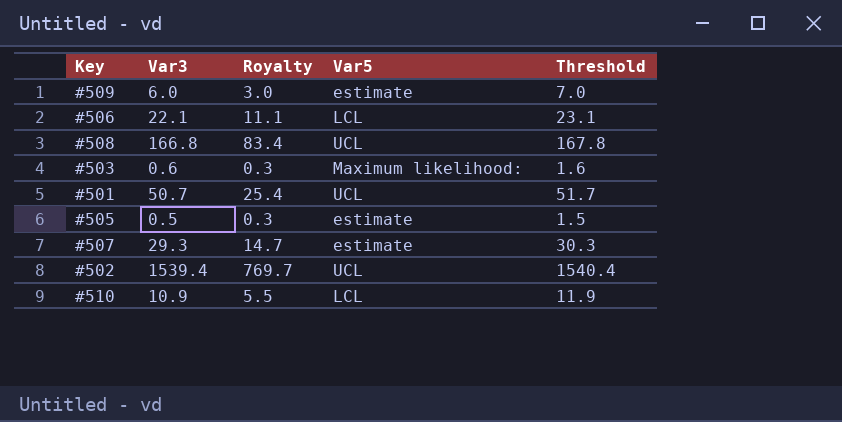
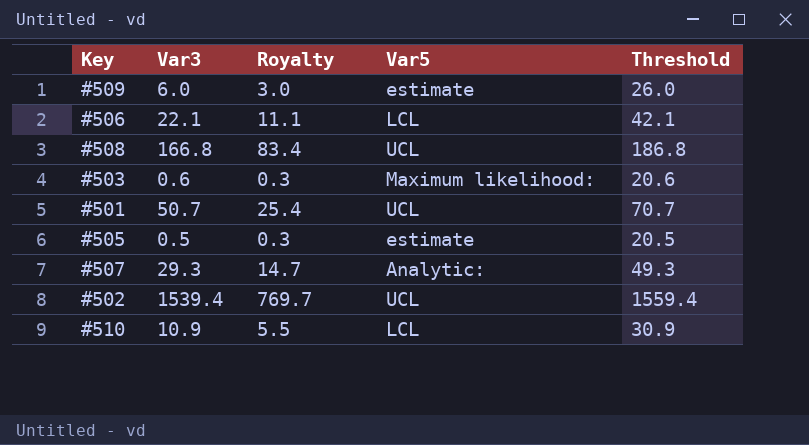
column Threshold | formula: [Var3] + 1 -> [Var3] + 20
#507 | Var5: estimate -> Analytic:

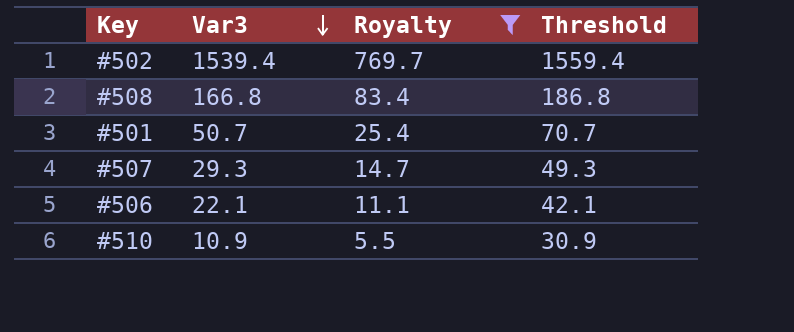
filter: none -> Royalty >= 5.5
row order: none -> Var3 descending
column Var5 | position: 4 -> none

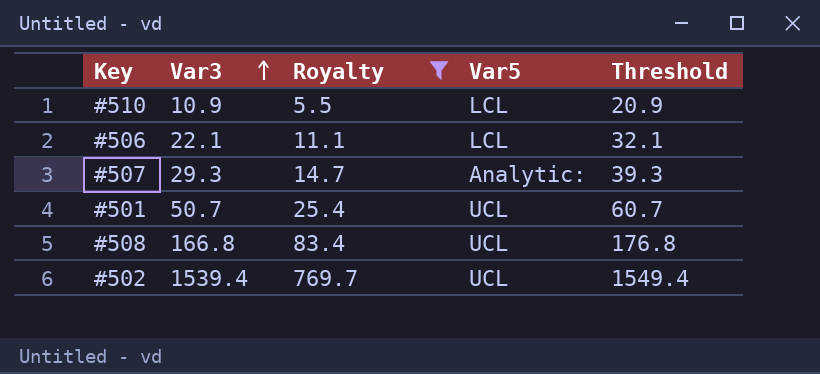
row order: Var3 descending -> Var3 ascending
column Var5 | position: none -> 4
column Threshold | formula: [Var3] + 20 -> [Var3] + 10

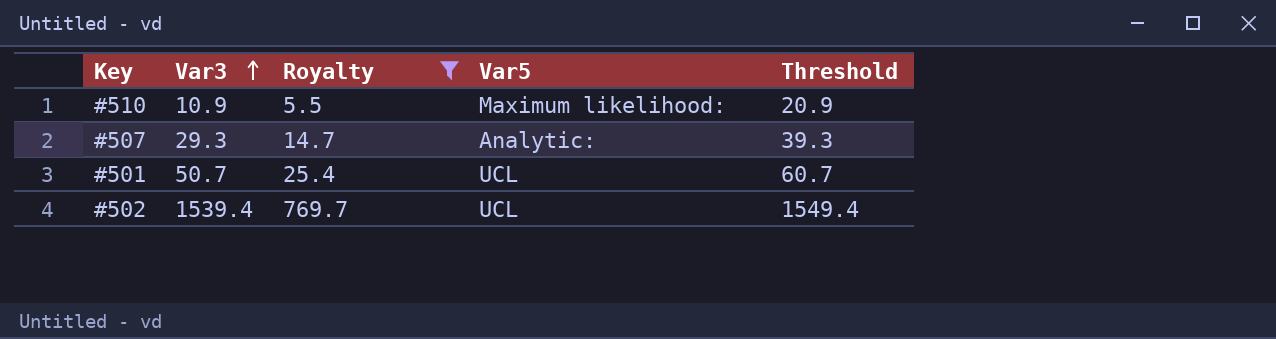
row #506: 22.1 | 11.1 | LCL | 32.1 -> none
row #508: 166.8 | 83.4 | UCL | 176.8 -> none
#510 | Var5: LCL -> Maximum likelihood:

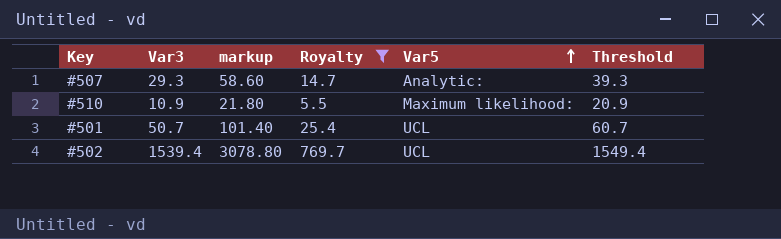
row order: Var3 ascending -> Var5 ascending
column markup | formula: none -> [Var3] * 2

